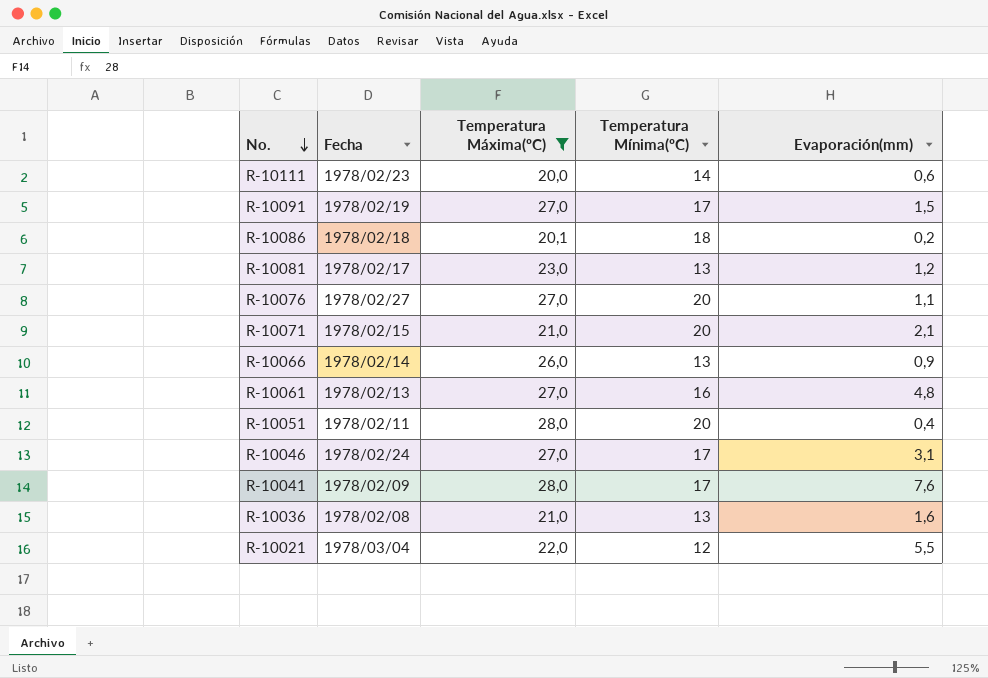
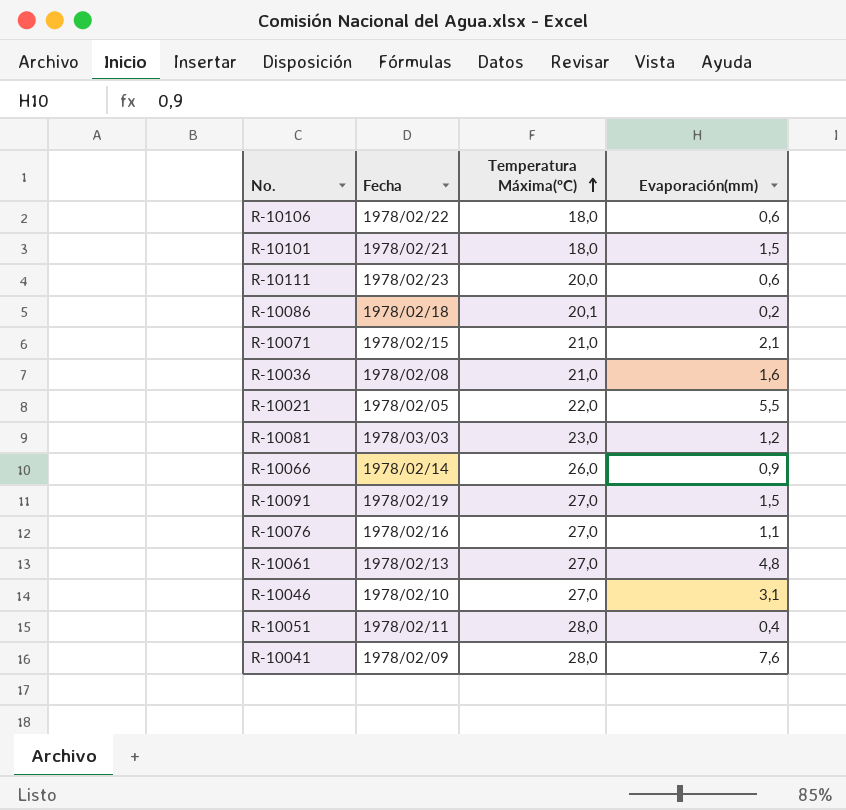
filter: Temperatura Máxima(ºC) != 18,0 -> none
row order: No. descending -> Temperatura Máxima(ºC) ascending
column Temperatura Mínima(ºC) | position: 4 -> none
R-10021 | Fecha: 1978/03/04 -> 1978/02/05
R-10081 | Fecha: 1978/02/17 -> 1978/03/03
R-10076 | Fecha: 1978/02/27 -> 1978/02/16
R-10046 | Fecha: 1978/02/24 -> 1978/02/10

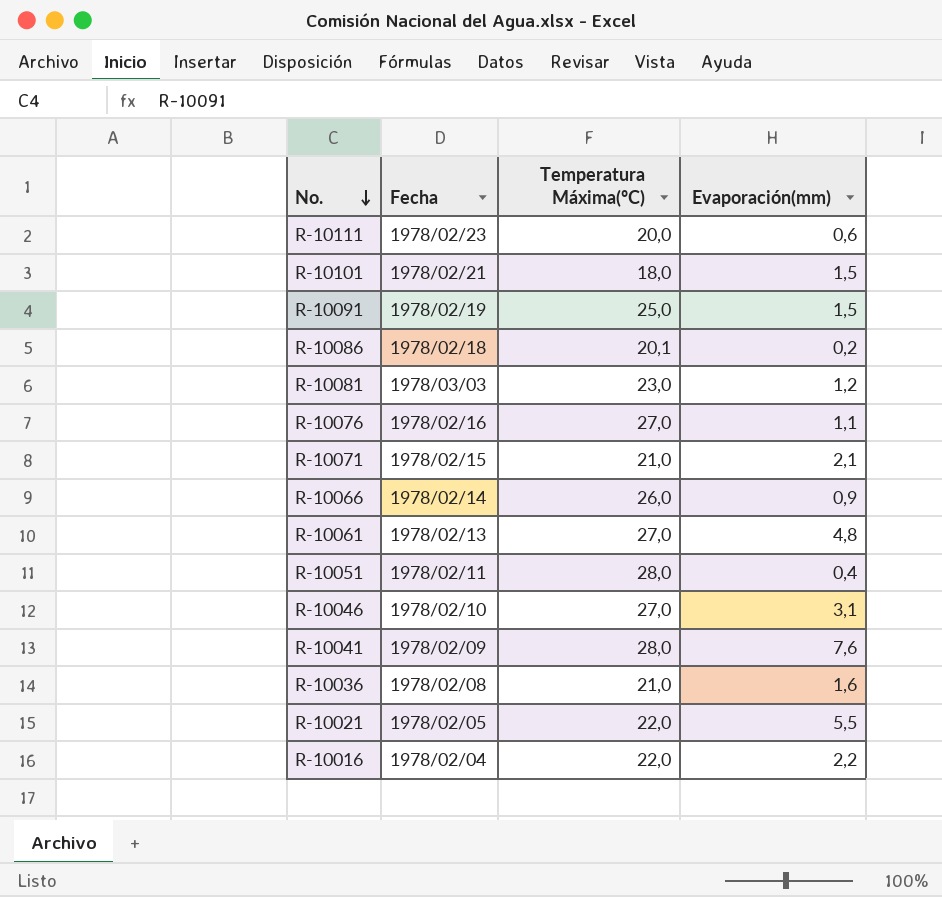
row order: Temperatura Máxima(ºC) ascending -> No. descending
row R-10106: 1978/02/22 | 18,0 | 0,6 -> none
R-10091 | Temperatura Máxima(ºC): 27,0 -> 25,0
row R-10016: none -> 1978/02/04 | 22,0 | 2,2

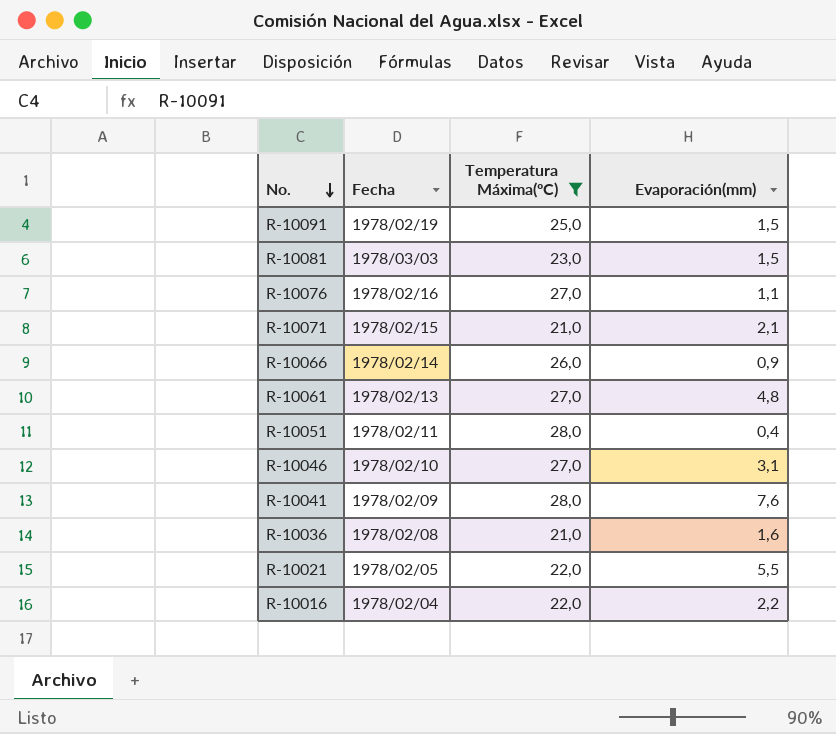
filter: none -> Temperatura Máxima(ºC) >= 21,0
R-10081 | Evaporación(mm): 1,2 -> 1,5

